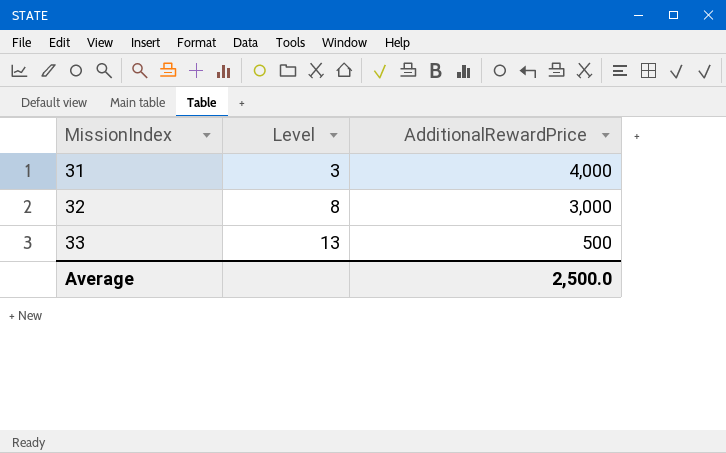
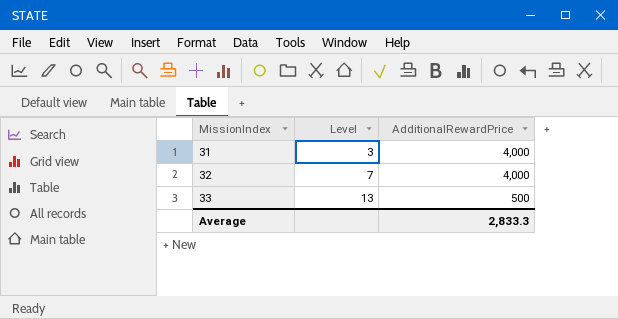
32 | Level: 8 -> 7
32 | AdditionalRewardPrice: 3,000 -> 4,000
Average | AdditionalRewardPrice: 2,500.0 -> 2,833.3

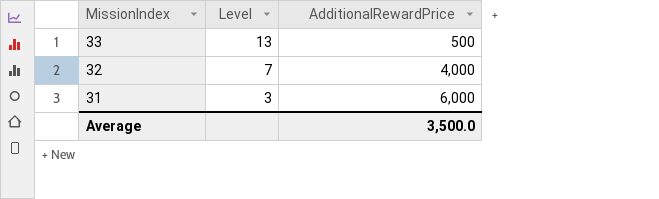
row order: MissionIndex ascending -> MissionIndex descending
31 | AdditionalRewardPrice: 4,000 -> 6,000
Average | AdditionalRewardPrice: 2,833.3 -> 3,500.0

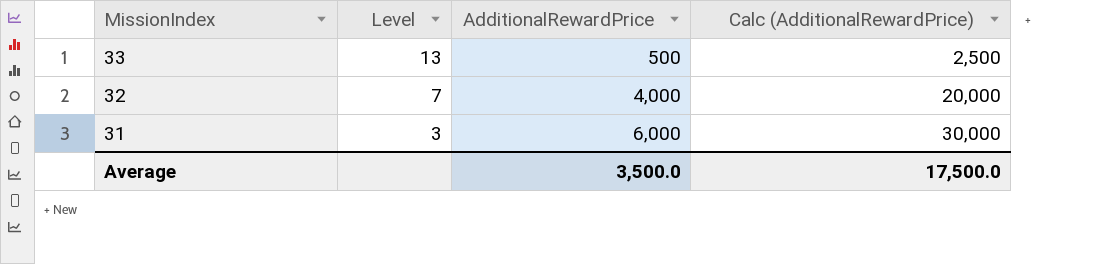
column Calc (AdditionalRewardPrice) | formula: none -> [AdditionalRewardPrice] * 5

